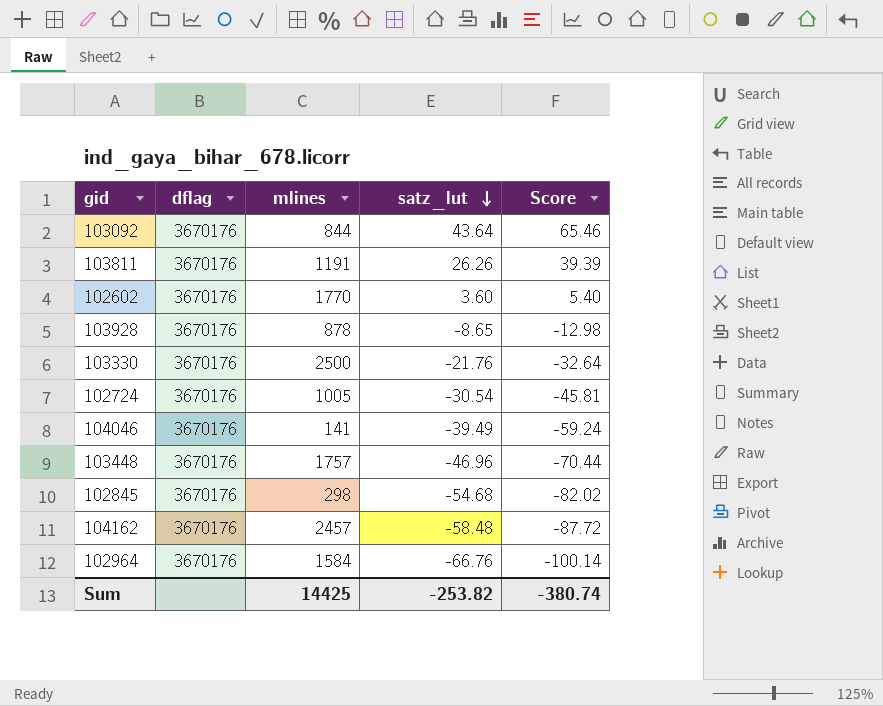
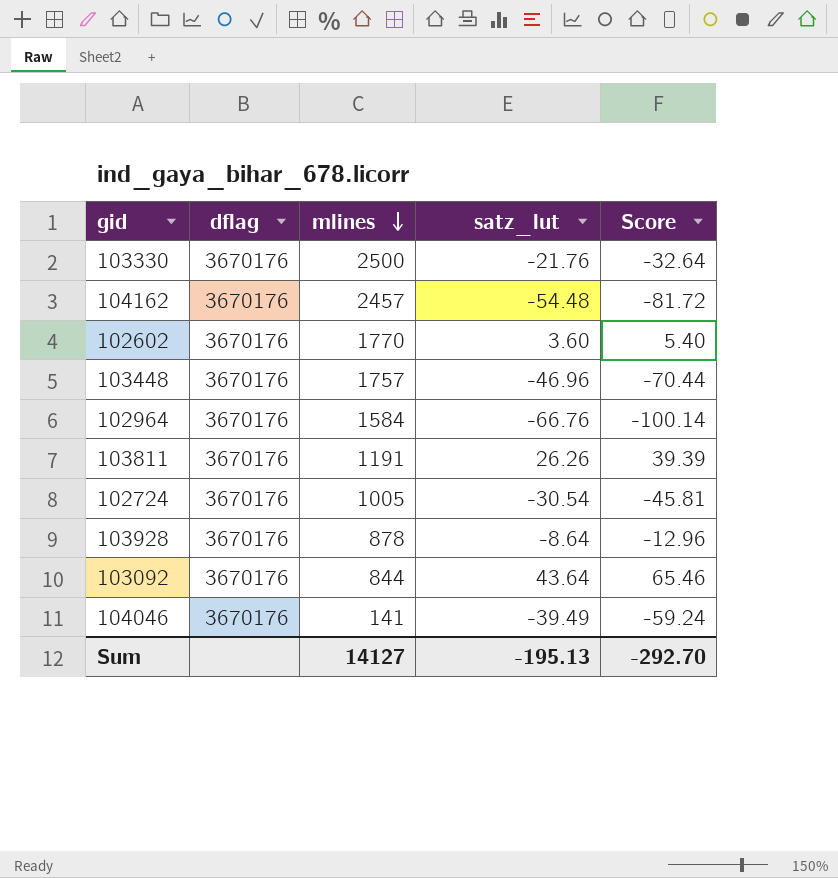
row order: satz_lut descending -> mlines descending
row 102845: 3670176 | 298 | -54.68 | -82.02 -> none
104162 | satz_lut: -58.48 -> -54.48
104162 | Score: -87.72 -> -81.72
103928 | satz_lut: -8.65 -> -8.64
103928 | Score: -12.98 -> -12.96
Sum | mlines: 14425 -> 14127
Sum | satz_lut: -253.82 -> -195.13
Sum | Score: -380.74 -> -292.70

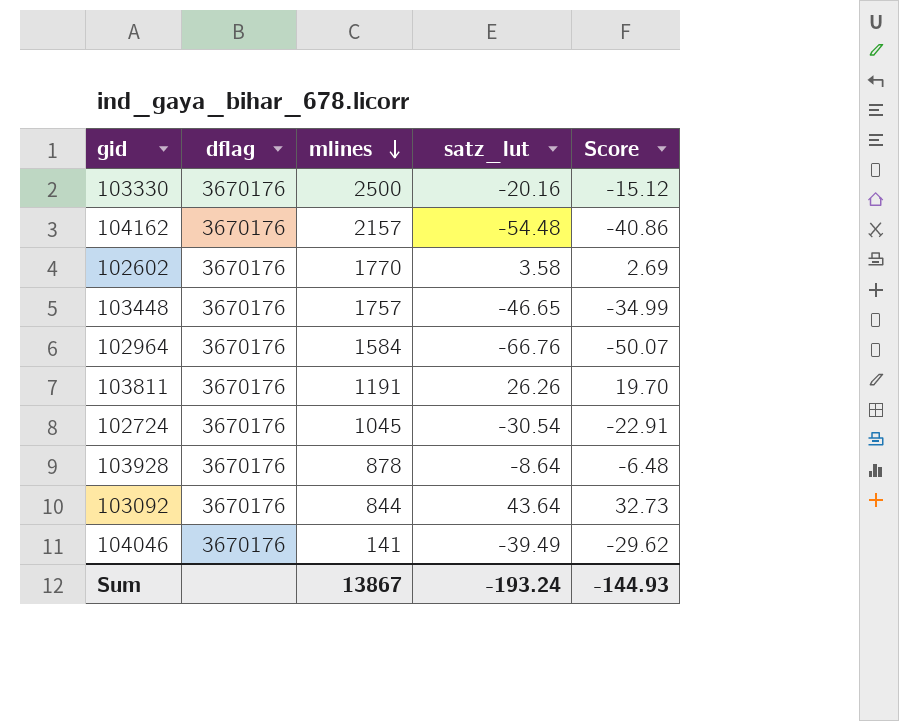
column Score | formula: [satz_lut] * 1.5 -> [satz_lut] * 0.75
103330 | satz_lut: -21.76 -> -20.16
104162 | mlines: 2457 -> 2157
102602 | satz_lut: 3.60 -> 3.58
103448 | satz_lut: -46.96 -> -46.65
102724 | mlines: 1005 -> 1045
Sum | mlines: 14127 -> 13867
Sum | satz_lut: -195.13 -> -193.24
Sum | Score: -292.70 -> -144.93

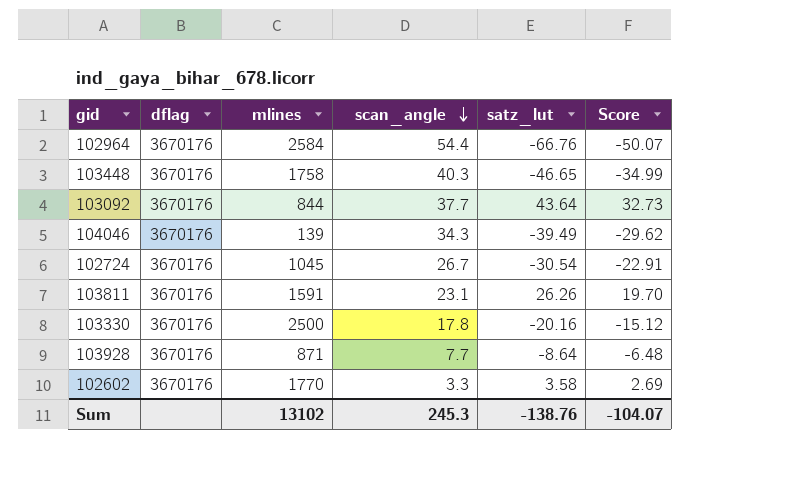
row order: mlines descending -> scan_angle descending
column scan_angle | position: none -> 4
row 104162: 3670176 | 2157 | -54.48 | -40.86 -> none
102964 | mlines: 1584 -> 2584
103448 | mlines: 1757 -> 1758
104046 | mlines: 141 -> 139
103811 | mlines: 1191 -> 1591
103928 | mlines: 878 -> 871
Sum | mlines: 13867 -> 13102
Sum | satz_lut: -193.24 -> -138.76
Sum | Score: -144.93 -> -104.07

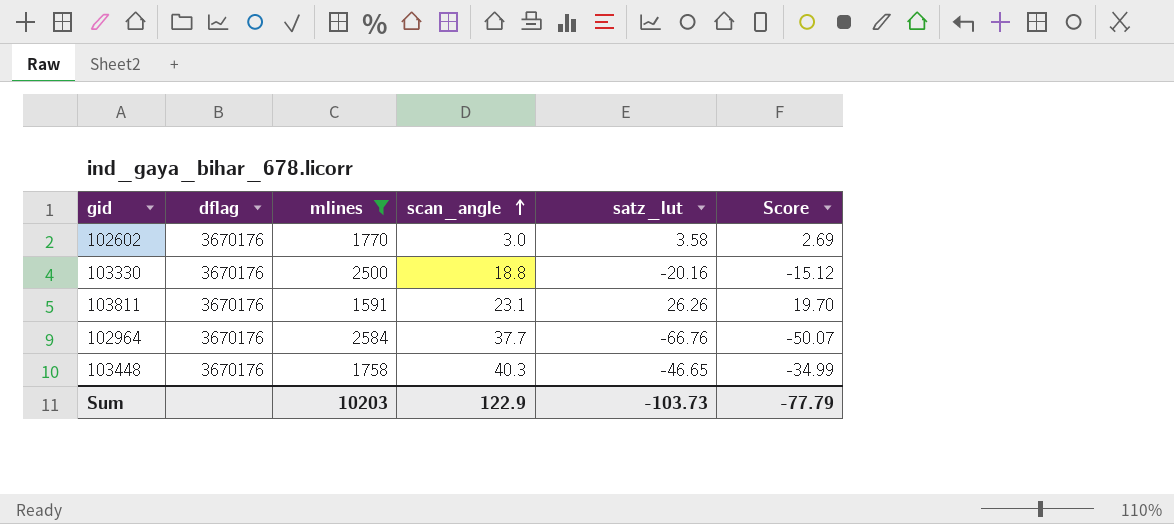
filter: none -> mlines >= 1591
row order: scan_angle descending -> scan_angle ascending
102602 | scan_angle: 3.3 -> 3.0
103330 | scan_angle: 17.8 -> 18.8
102964 | scan_angle: 54.4 -> 37.7
Sum | mlines: 13102 -> 10203
Sum | scan_angle: 245.3 -> 122.9
Sum | satz_lut: -138.76 -> -103.73
Sum | Score: -104.07 -> -77.79

